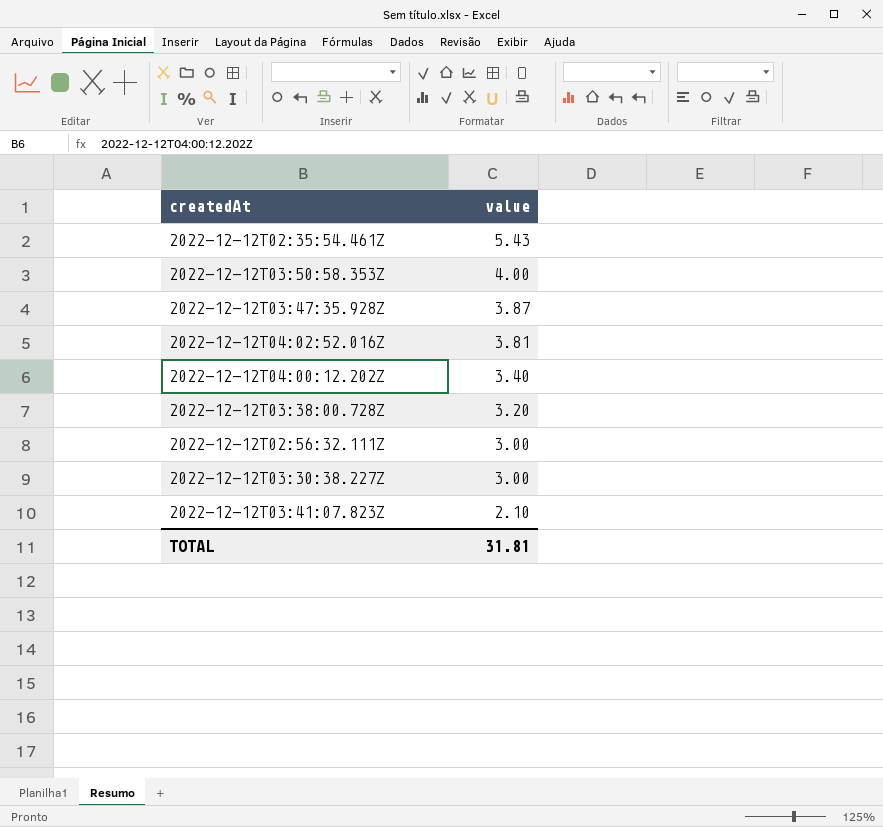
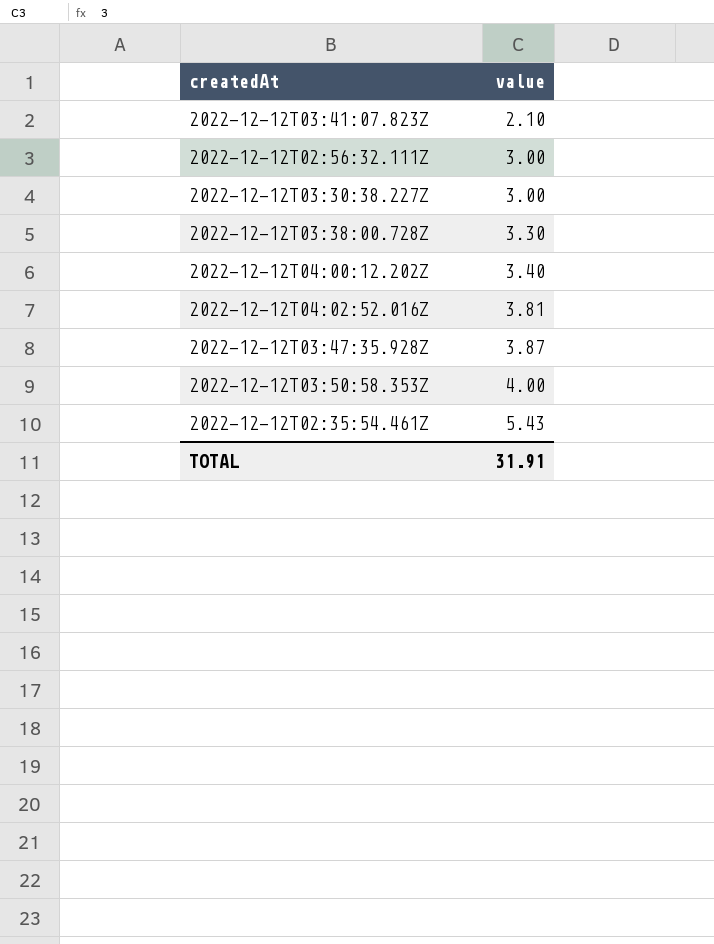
row order: value descending -> value ascending
2022-12-12T03:38:00.728Z | value: 3.20 -> 3.30
TOTAL | value: 31.81 -> 31.91

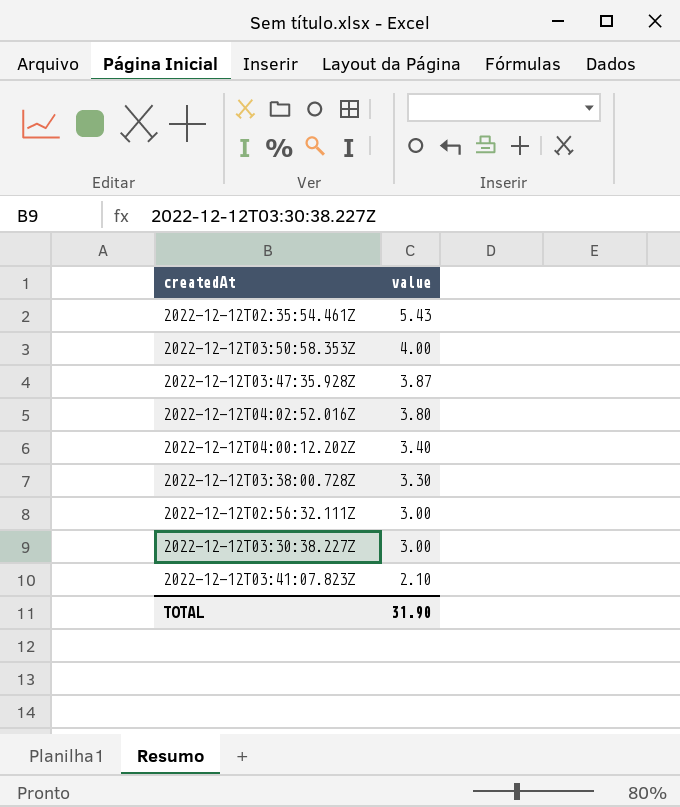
row order: value ascending -> value descending
2022-12-12T04:02:52.016Z | value: 3.81 -> 3.80
TOTAL | value: 31.91 -> 31.90

